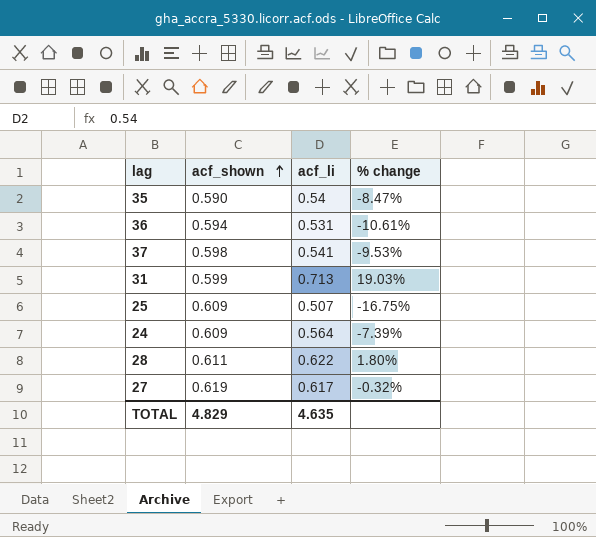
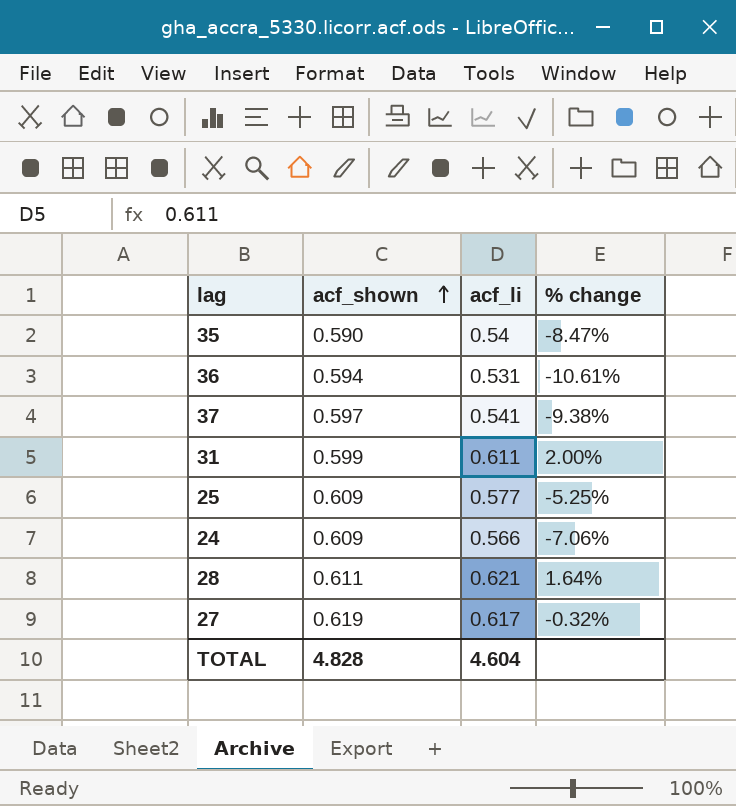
37 | acf_shown: 0.598 -> 0.597
37 | % change: -9.53% -> -9.38%
31 | acf_li: 0.713 -> 0.611
31 | % change: 19.03% -> 2.00%
25 | acf_li: 0.507 -> 0.577
25 | % change: -16.75% -> -5.25%
24 | acf_li: 0.564 -> 0.566
24 | % change: -7.39% -> -7.06%
28 | acf_li: 0.622 -> 0.621
28 | % change: 1.80% -> 1.64%
TOTAL | acf_shown: 4.829 -> 4.828
TOTAL | acf_li: 4.635 -> 4.604

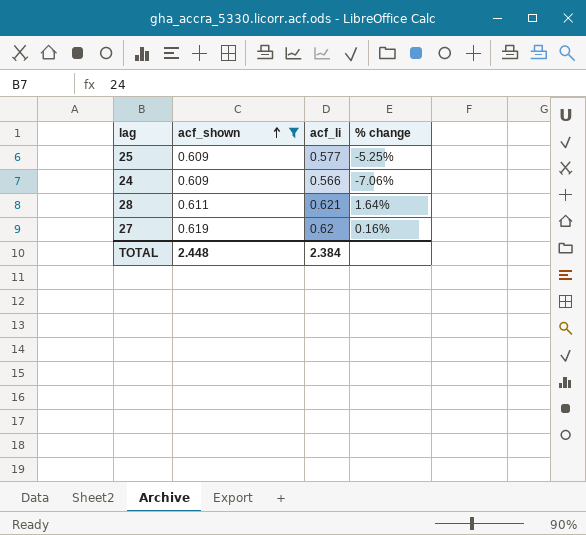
filter: none -> acf_shown >= 0.609
27 | acf_li: 0.617 -> 0.62
27 | % change: -0.32% -> 0.16%
TOTAL | acf_shown: 4.828 -> 2.448
TOTAL | acf_li: 4.604 -> 2.384

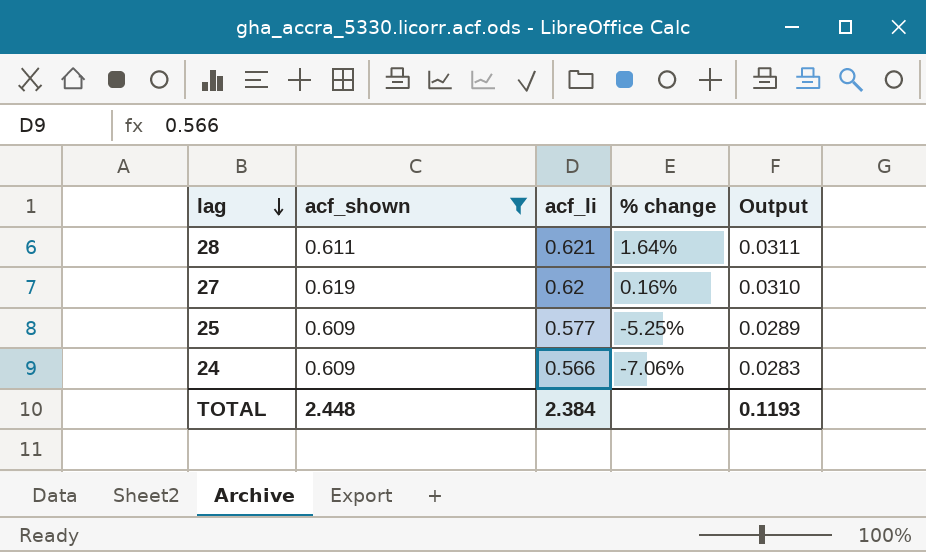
row order: acf_shown ascending -> lag descending
column Output | formula: none -> [acf_li] * 0.05

